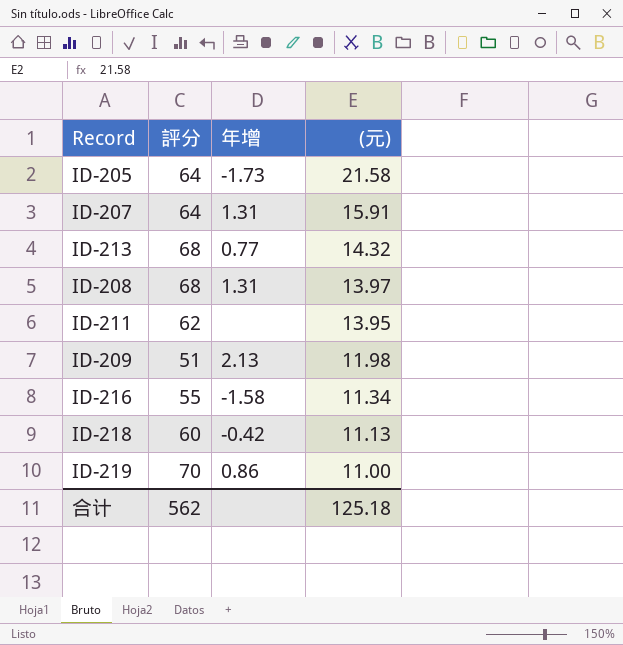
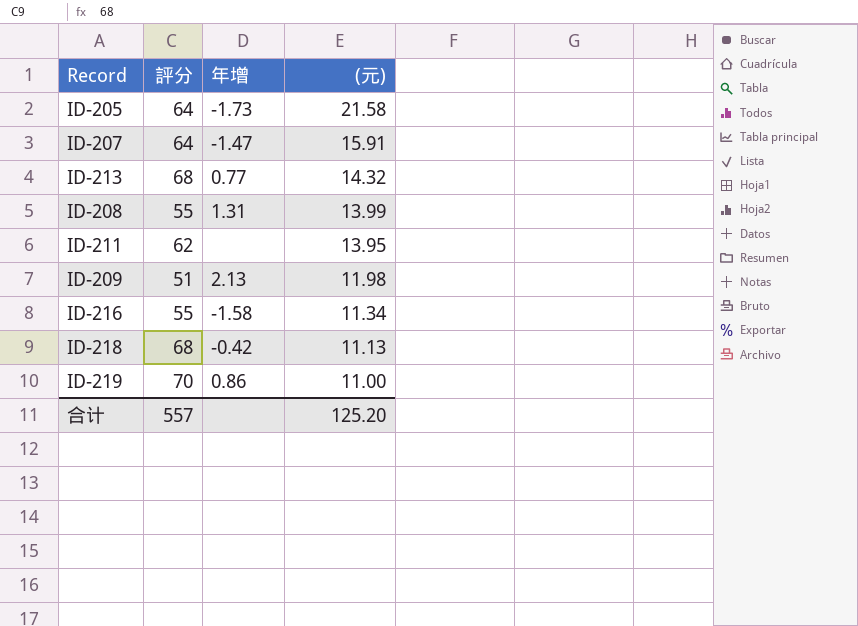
ID-207 | 年增: 1.31 -> -1.47
ID-208 | 評分: 68 -> 55
ID-208 | (元): 13.97 -> 13.99
ID-218 | 評分: 60 -> 68
合计 | 評分: 562 -> 557
合计 | (元): 125.18 -> 125.20

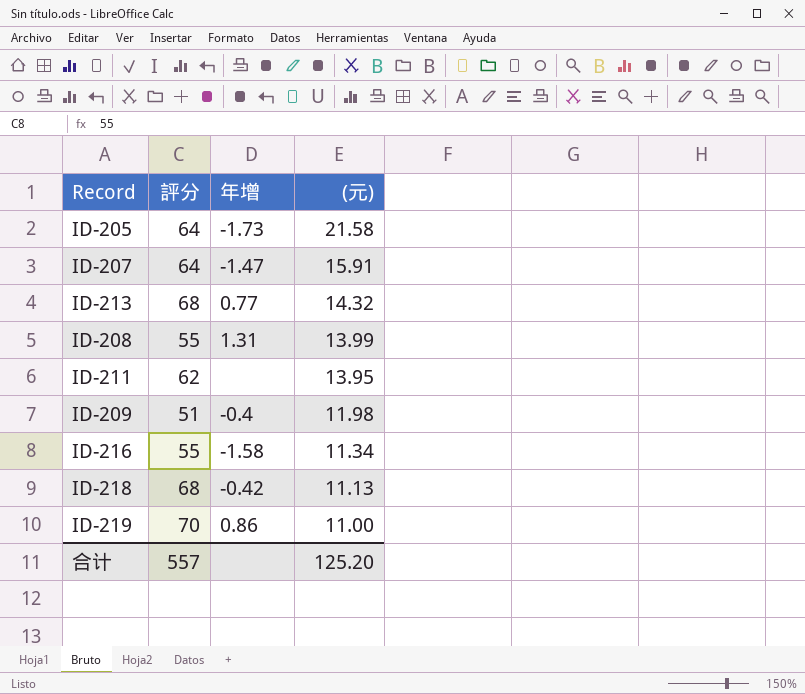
ID-209 | 年增: 2.13 -> -0.4

